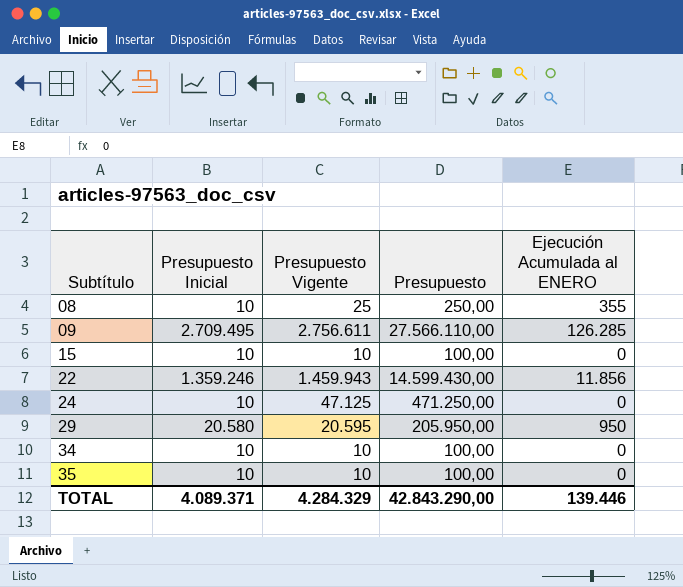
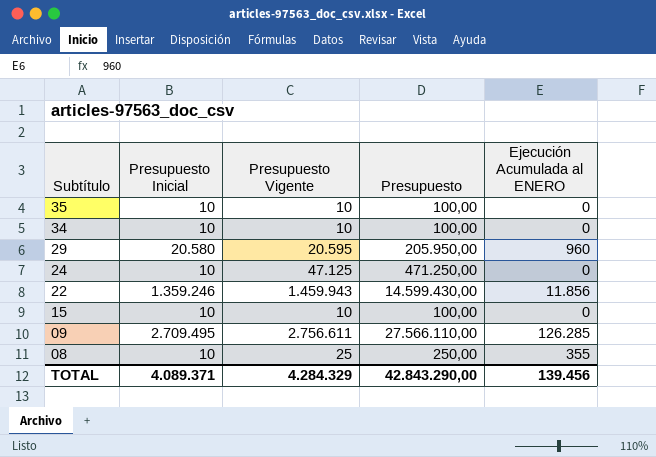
row order: Subtítulo ascending -> Subtítulo descending
29 | Ejecución Acumulada al ENERO: 950 -> 960
TOTAL | Ejecución Acumulada al ENERO: 139.446 -> 139.456

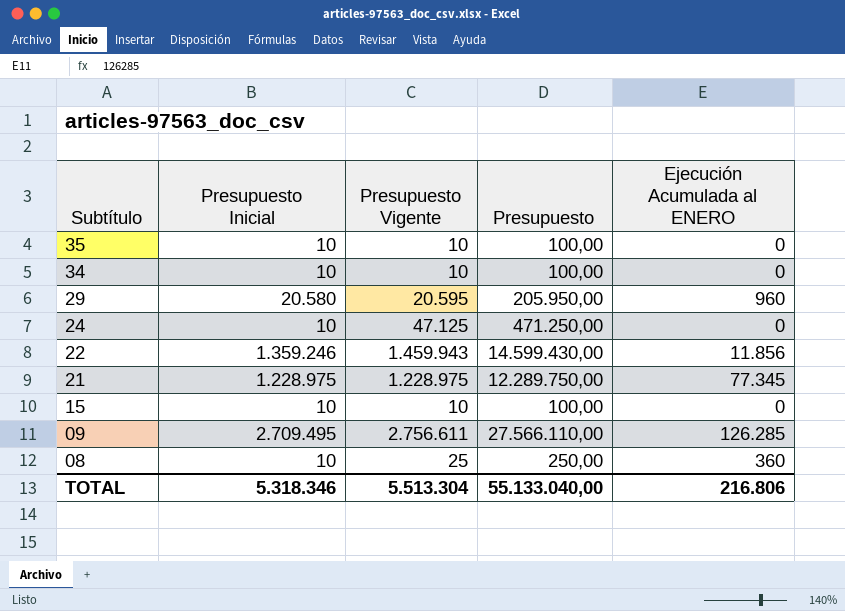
row 21: none -> 1.228.975 | 1.228.975 | 12.289.750,00 | 77.345
08 | Ejecución Acumulada al ENERO: 355 -> 360
TOTAL | Presupuesto Inicial: 4.089.371 -> 5.318.346
TOTAL | Presupuesto Vigente: 4.284.329 -> 5.513.304
TOTAL | Presupuesto: 42.843.290,00 -> 55.133.040,00
TOTAL | Ejecución Acumulada al ENERO: 139.456 -> 216.806

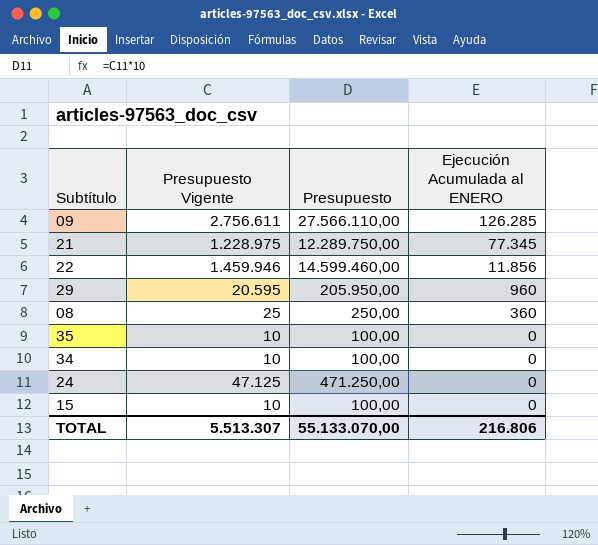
row order: Subtítulo descending -> Ejecución Acumulada al ENERO descending
column Presupuesto Inicial | position: 2 -> none
22 | Presupuesto Vigente: 1.459.943 -> 1.459.946
22 | Presupuesto: 14.599.430,00 -> 14.599.460,00
TOTAL | Presupuesto Vigente: 5.513.304 -> 5.513.307
TOTAL | Presupuesto: 55.133.040,00 -> 55.133.070,00

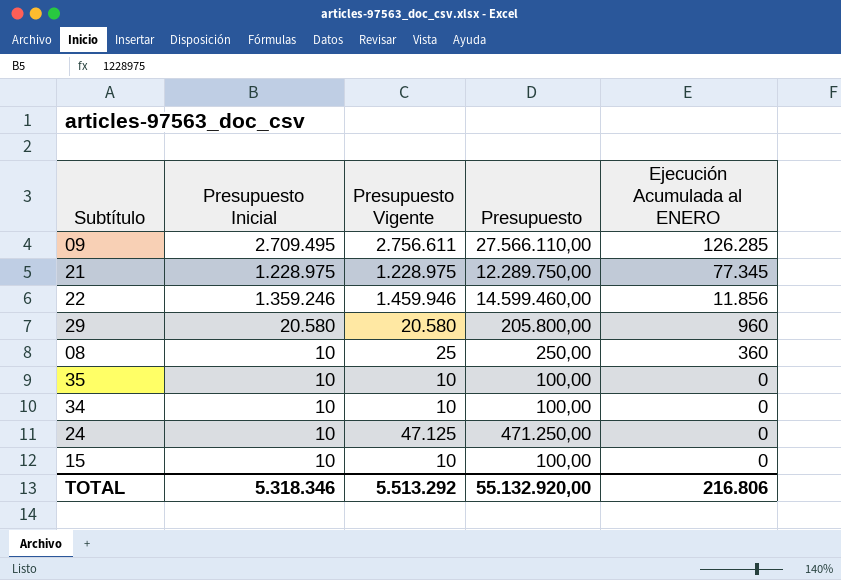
column Presupuesto Inicial | position: none -> 2
29 | Presupuesto Vigente: 20.595 -> 20.580
29 | Presupuesto: 205.950,00 -> 205.800,00
TOTAL | Presupuesto Vigente: 5.513.307 -> 5.513.292
TOTAL | Presupuesto: 55.133.070,00 -> 55.132.920,00

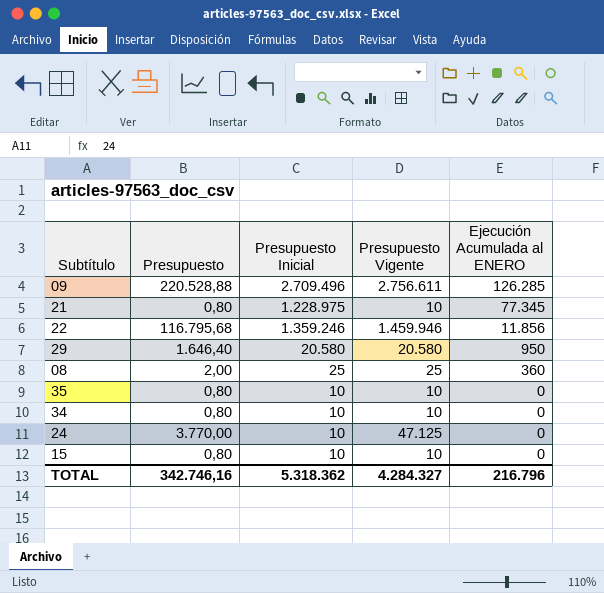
column Presupuesto | formula: [Presupuesto Vigente] * 10 -> [Presupuesto Vigente] * 0,08
column Presupuesto | position: 4 -> 2
09 | Presupuesto Inicial: 2.709.495 -> 2.709.496
21 | Presupuesto Vigente: 1.228.975 -> 10
29 | Ejecución Acumulada al ENERO: 960 -> 950
08 | Presupuesto Inicial: 10 -> 25
TOTAL | Presupuesto: 55.132.920,00 -> 342.746,16
TOTAL | Presupuesto Inicial: 5.318.346 -> 5.318.362
TOTAL | Presupuesto Vigente: 5.513.292 -> 4.284.327
TOTAL | Ejecución Acumulada al ENERO: 216.806 -> 216.796

